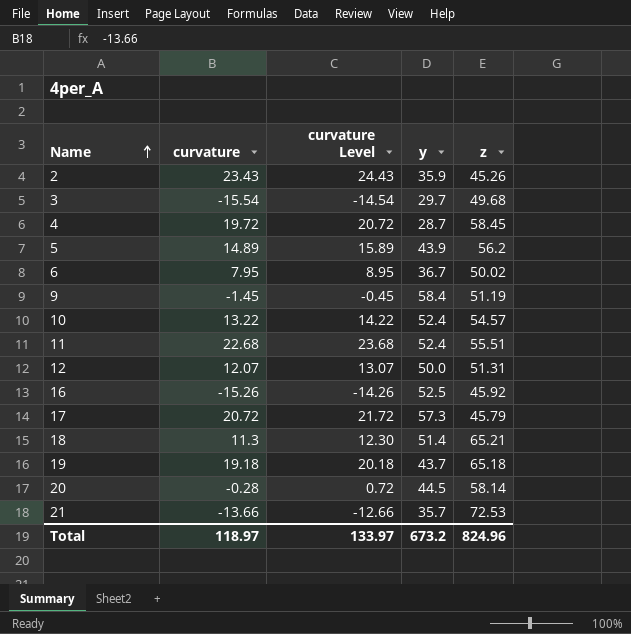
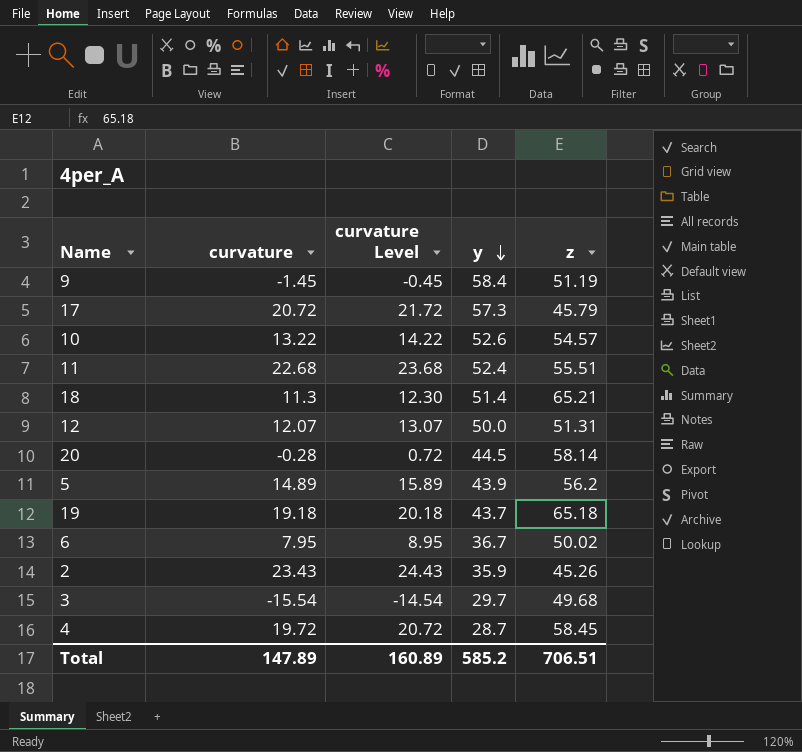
row order: Name ascending -> y descending
row 16: -15.26 | -14.26 | 52.5 | 45.92 -> none
row 21: -13.66 | -12.66 | 35.7 | 72.53 -> none
10 | y: 52.4 -> 52.6
Total | curvature: 118.97 -> 147.89
Total | curvature Level: 133.97 -> 160.89
Total | y: 673.2 -> 585.2
Total | z: 824.96 -> 706.51

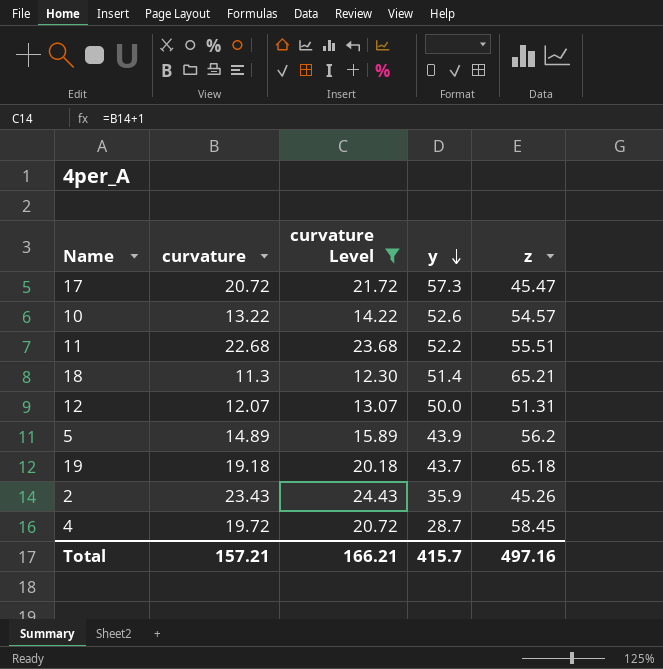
filter: none -> curvature Level >= 12.30
17 | z: 45.79 -> 45.47
11 | y: 52.4 -> 52.2
Total | curvature: 147.89 -> 157.21
Total | curvature Level: 160.89 -> 166.21
Total | y: 585.2 -> 415.7
Total | z: 706.51 -> 497.16

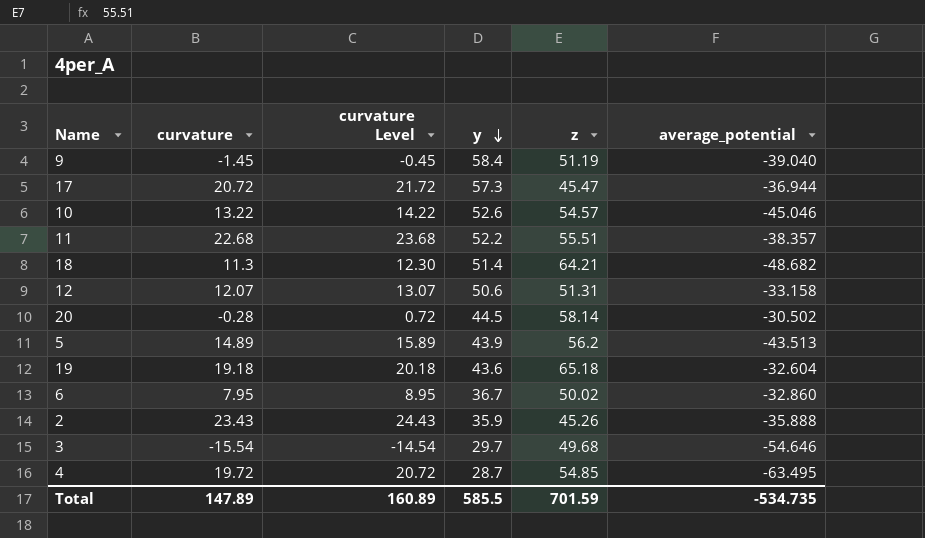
filter: curvature Level >= 12.30 -> none
column average_potential | position: none -> 6
18 | z: 65.21 -> 64.21
12 | y: 50.0 -> 50.6
19 | y: 43.7 -> 43.6
4 | z: 58.45 -> 54.85
Total | curvature: 157.21 -> 147.89
Total | curvature Level: 166.21 -> 160.89
Total | y: 415.7 -> 585.5
Total | z: 497.16 -> 701.59

